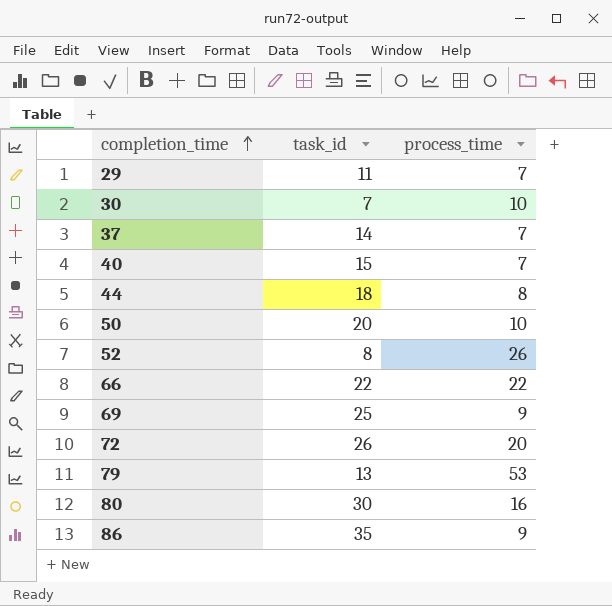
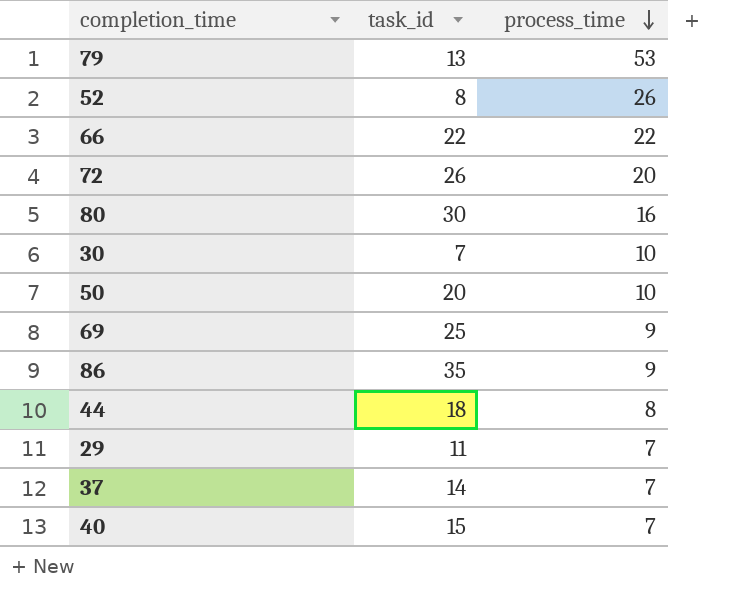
row order: completion_time ascending -> process_time descending

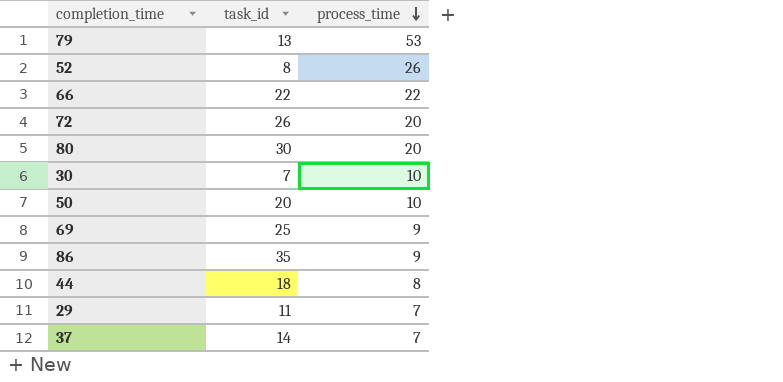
row 40: 15 | 7 -> none
80 | process_time: 16 -> 20

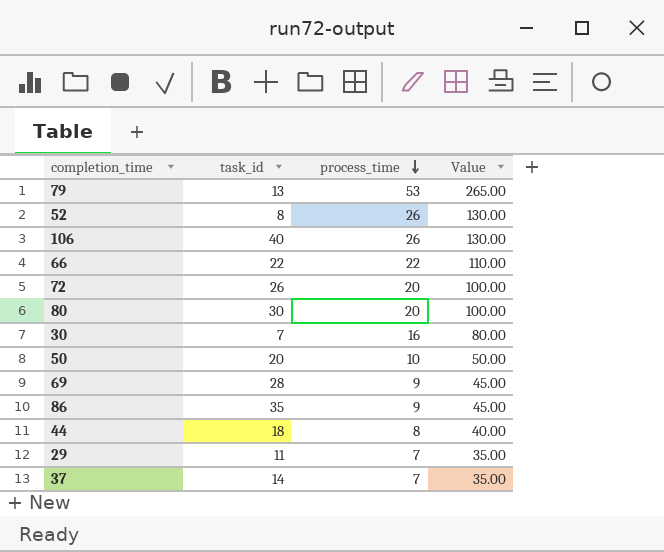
column Value | formula: none -> [process_time] * 5
row 106: none -> 40 | 26 | 130.00
30 | process_time: 10 -> 16
69 | task_id: 25 -> 28

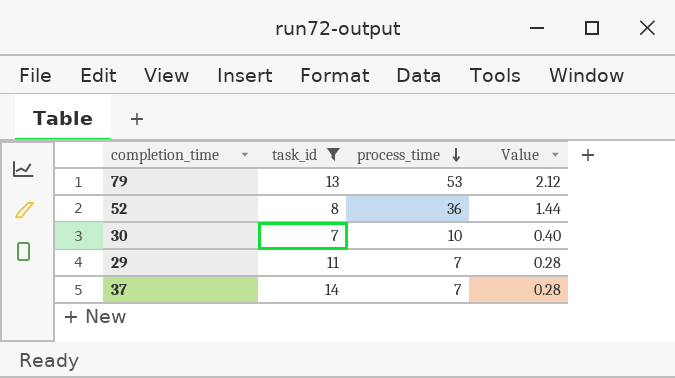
filter: none -> task_id <= 14
column Value | formula: [process_time] * 5 -> [process_time] * 0.04
52 | process_time: 26 -> 36
30 | process_time: 16 -> 10

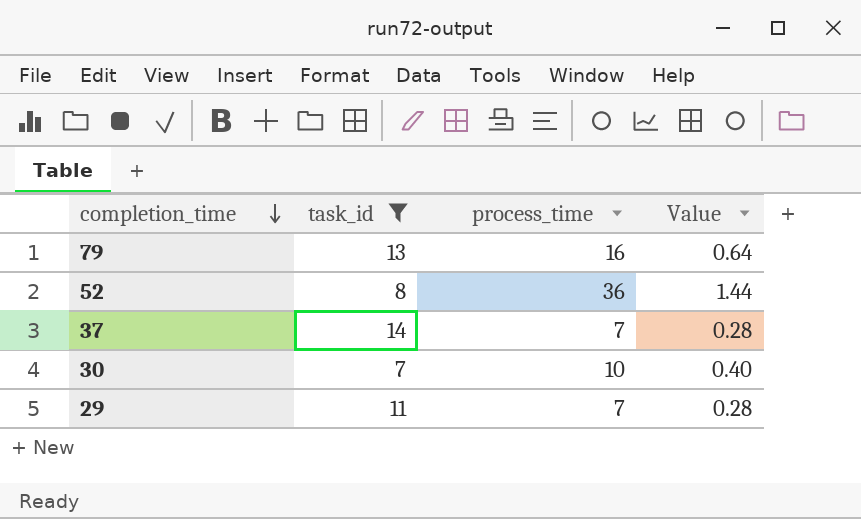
row order: process_time descending -> completion_time descending
79 | process_time: 53 -> 16
79 | Value: 2.12 -> 0.64

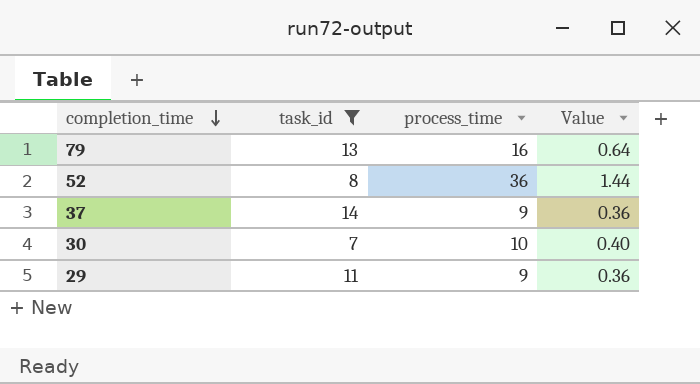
37 | process_time: 7 -> 9
37 | Value: 0.28 -> 0.36
29 | process_time: 7 -> 9
29 | Value: 0.28 -> 0.36

